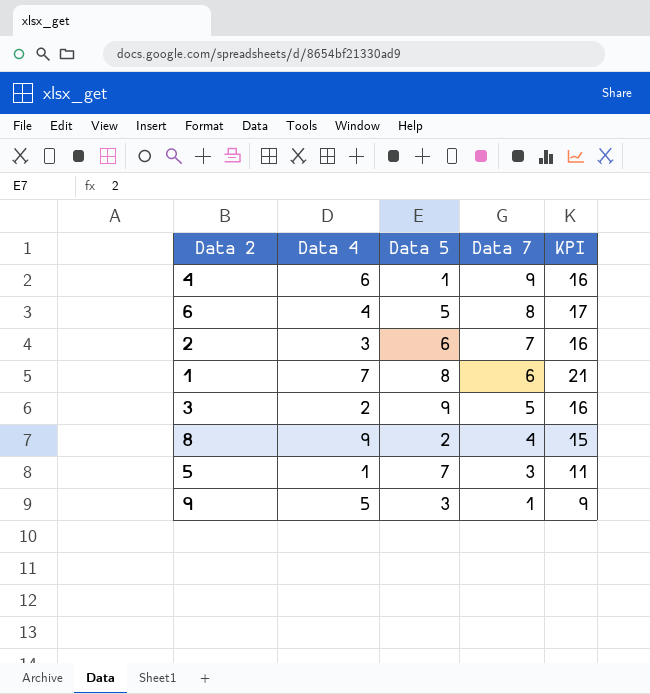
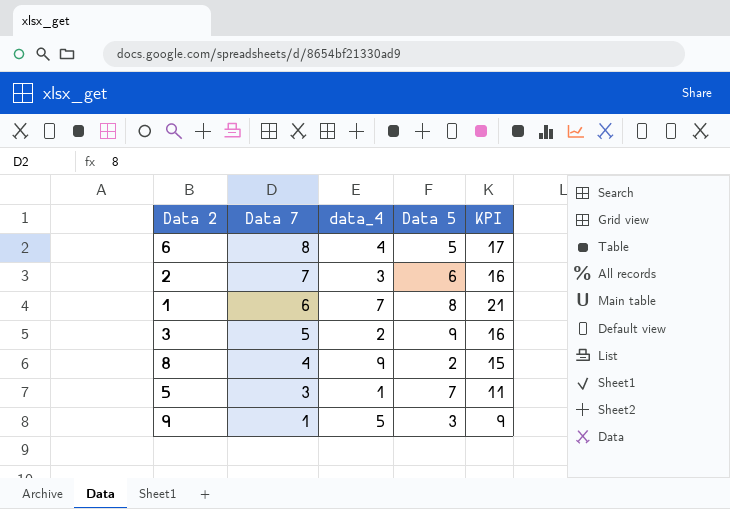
column Data 7 | position: 4 -> 2
column name: Data 4 -> data_4
row 4: 6 | 1 | 9 | 16 -> none

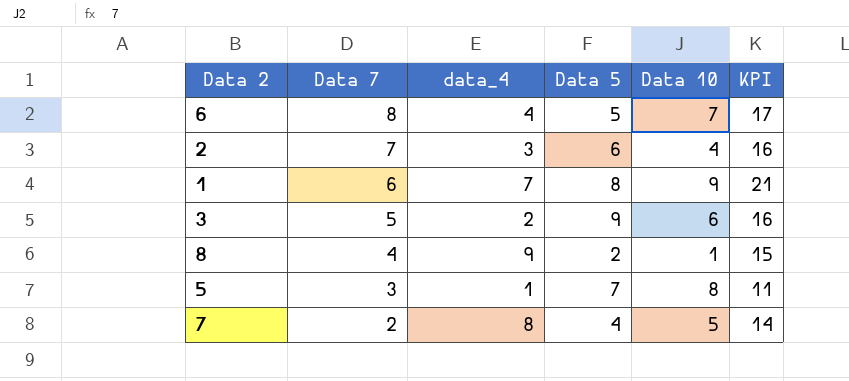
column Data 10 | position: none -> 5
row 9: 1 | 5 | 3 | 9 -> none
row 7: none -> 2 | 8 | 4 | 5 | 14

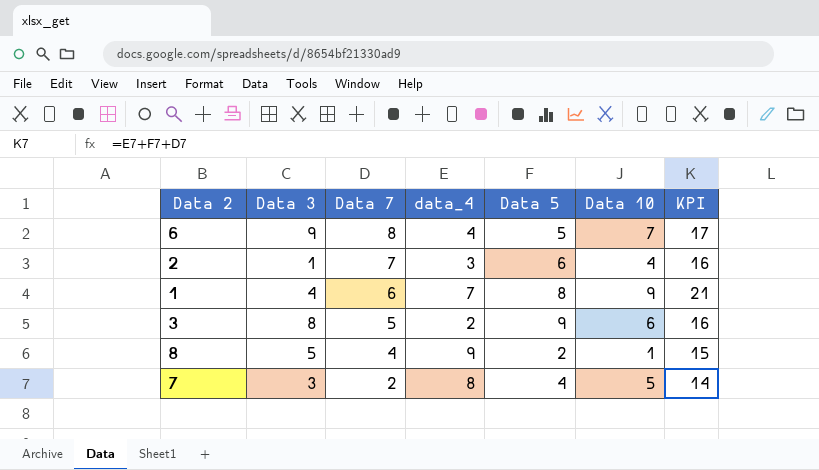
column Data 3 | position: none -> 2
row 5: 3 | 1 | 7 | 8 | 11 -> none

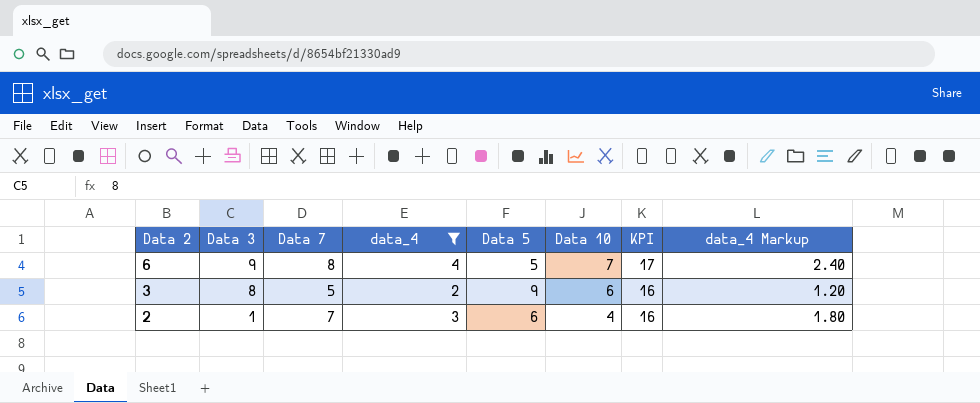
filter: none -> data_4 <= 4
row order: Data 7 descending -> Data 2 descending
column data_4 Markup | formula: none -> [data_4] * 0.6

